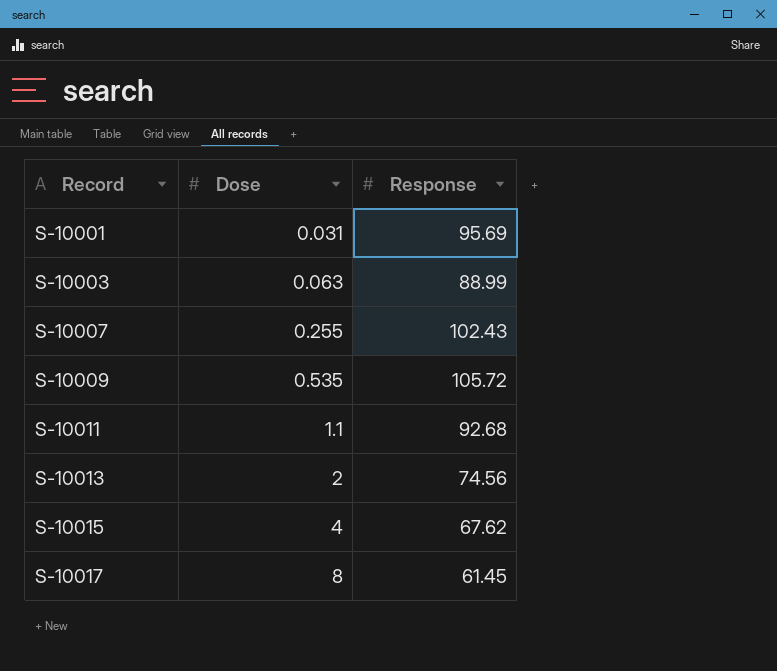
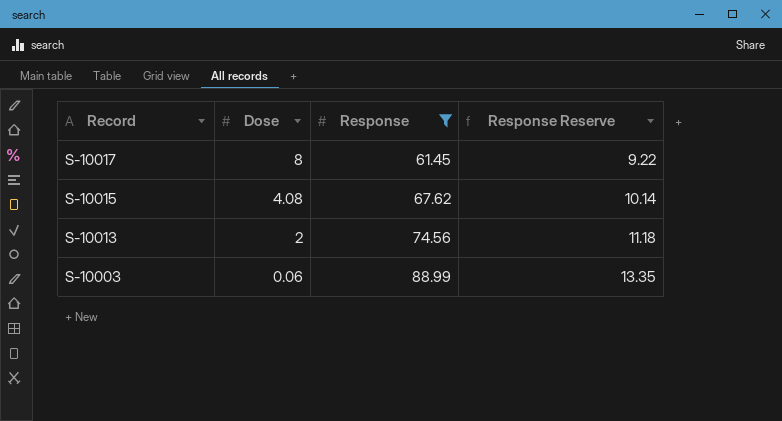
filter: none -> Response <= 88.99
row order: Record ascending -> Record descending
column Response Reserve | formula: none -> [Response] * 0.15
S-10015 | Dose: 4 -> 4.08
S-10003 | Dose: 0.063 -> 0.06

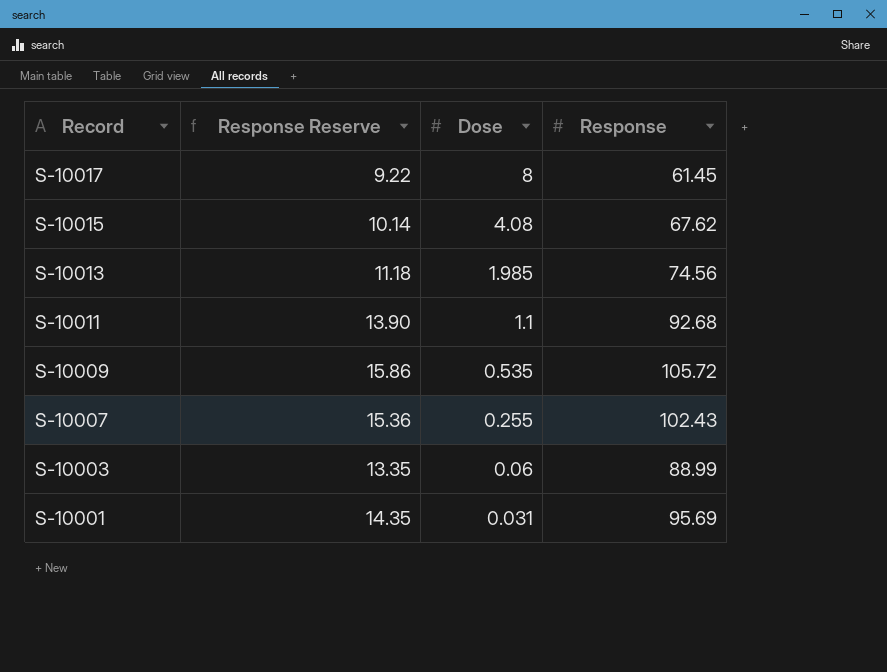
filter: Response <= 88.99 -> none
column Response Reserve | position: 4 -> 2
S-10013 | Dose: 2 -> 1.985

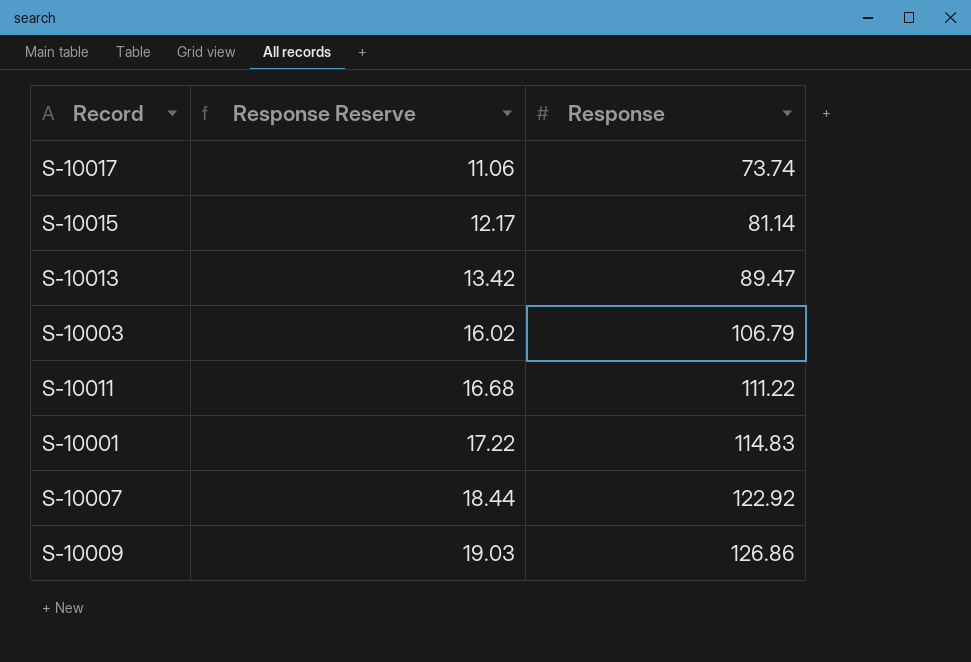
row order: Record descending -> Response Reserve ascending
column Dose | position: 3 -> none
S-10017 | Response Reserve: 9.22 -> 11.06
S-10017 | Response: 61.45 -> 73.74
S-10015 | Response Reserve: 10.14 -> 12.17
S-10015 | Response: 67.62 -> 81.14
S-10013 | Response Reserve: 11.18 -> 13.42
S-10013 | Response: 74.56 -> 89.47
S-10003 | Response Reserve: 13.35 -> 16.02
S-10003 | Response: 88.99 -> 106.79
S-10011 | Response Reserve: 13.90 -> 16.68
S-10011 | Response: 92.68 -> 111.22
S-10001 | Response Reserve: 14.35 -> 17.22
S-10001 | Response: 95.69 -> 114.83
S-10007 | Response Reserve: 15.36 -> 18.44
S-10007 | Response: 102.43 -> 122.92
S-10009 | Response Reserve: 15.86 -> 19.03
S-10009 | Response: 105.72 -> 126.86

